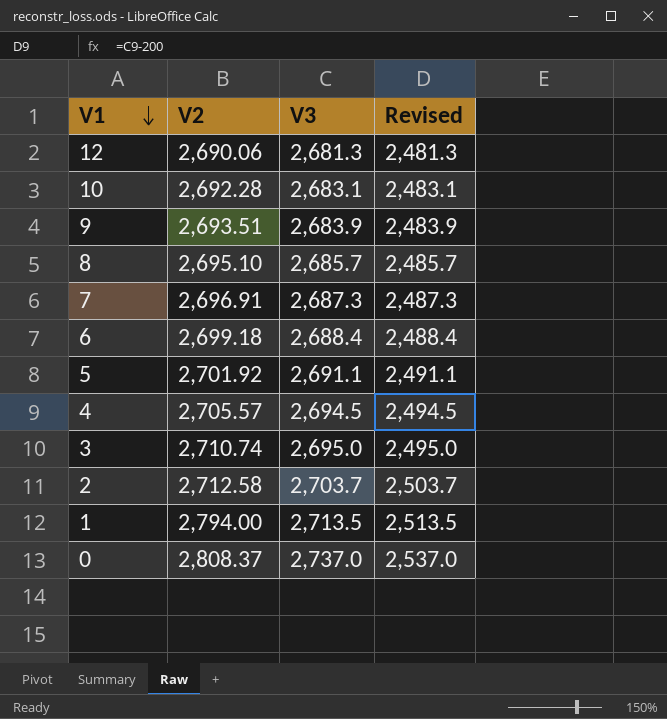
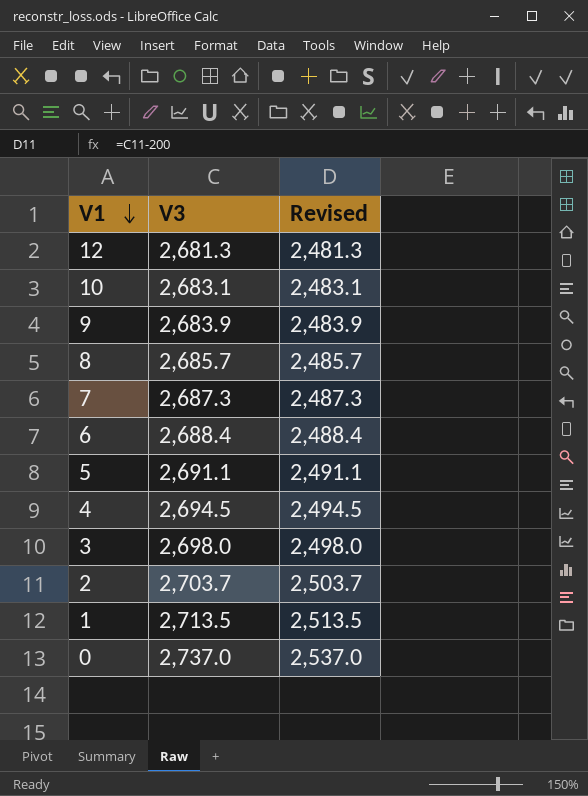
column V2 | position: 2 -> none
3 | V3: 2,695.0 -> 2,698.0
3 | Revised: 2,495.0 -> 2,498.0

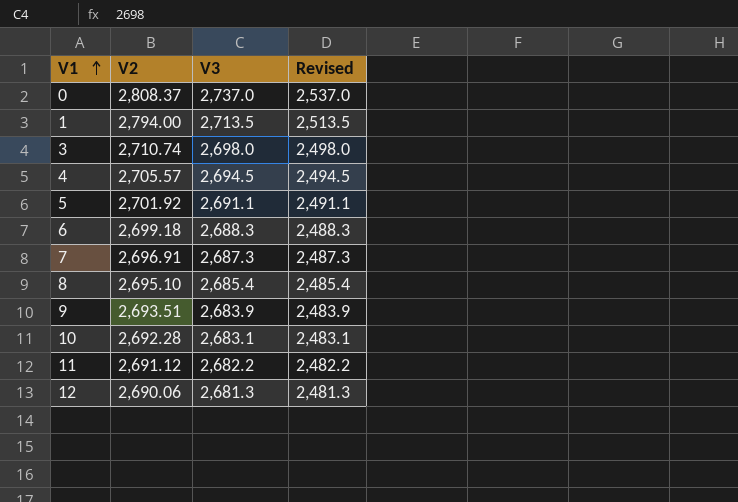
row order: V1 descending -> V1 ascending
column V2 | position: none -> 2
row 2: 2,703.7 | 2,503.7 -> none
6 | V3: 2,688.4 -> 2,688.3
6 | Revised: 2,488.4 -> 2,488.3
8 | V3: 2,685.7 -> 2,685.4
8 | Revised: 2,485.7 -> 2,485.4
row 11: none -> 2,691.12 | 2,682.2 | 2,482.2

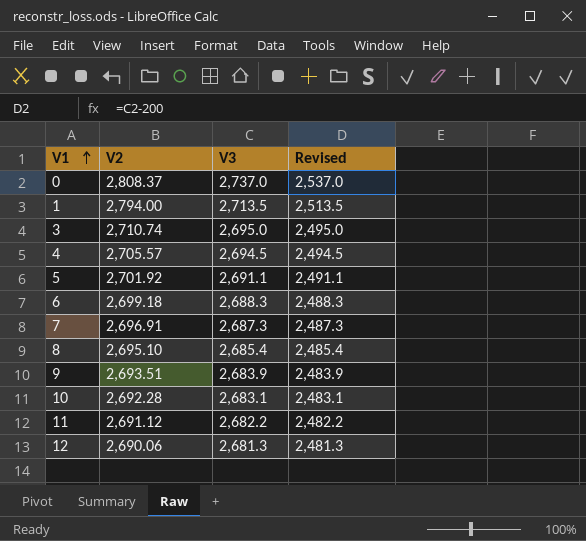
3 | V3: 2,698.0 -> 2,695.0
3 | Revised: 2,498.0 -> 2,495.0

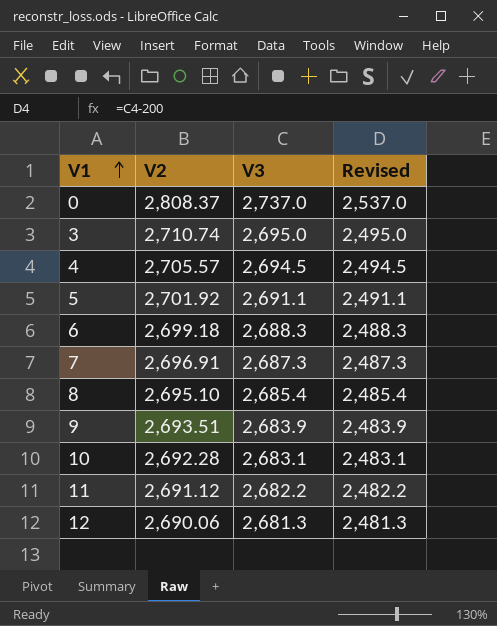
row 1: 2,794.00 | 2,713.5 | 2,513.5 -> none

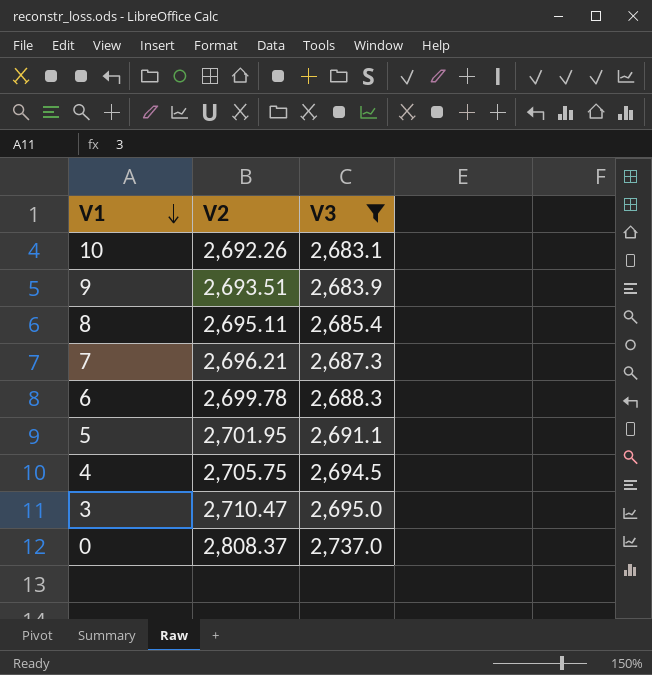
filter: none -> V3 >= 2,683.1
row order: V1 ascending -> V1 descending
column Revised | formula: [V3] - 200 -> none
10 | V2: 2,692.28 -> 2,692.26
8 | V2: 2,695.10 -> 2,695.11
7 | V2: 2,696.91 -> 2,696.21
6 | V2: 2,699.18 -> 2,699.78
5 | V2: 2,701.92 -> 2,701.95
4 | V2: 2,705.57 -> 2,705.75
3 | V2: 2,710.74 -> 2,710.47

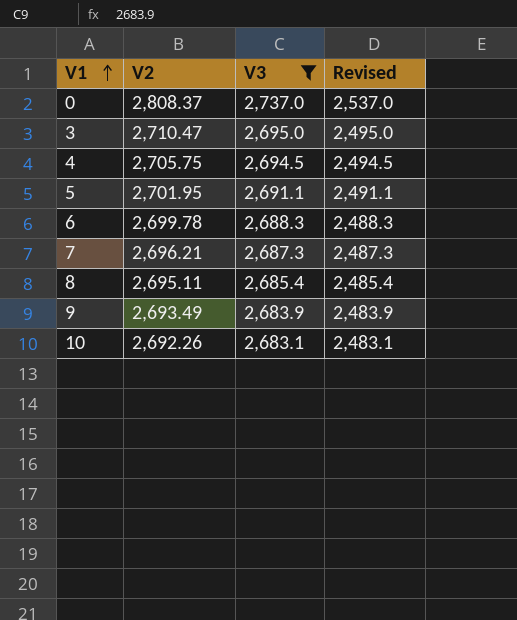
row order: V1 descending -> V1 ascending
column Revised | formula: none -> [V3] - 200
9 | V2: 2,693.51 -> 2,693.49

